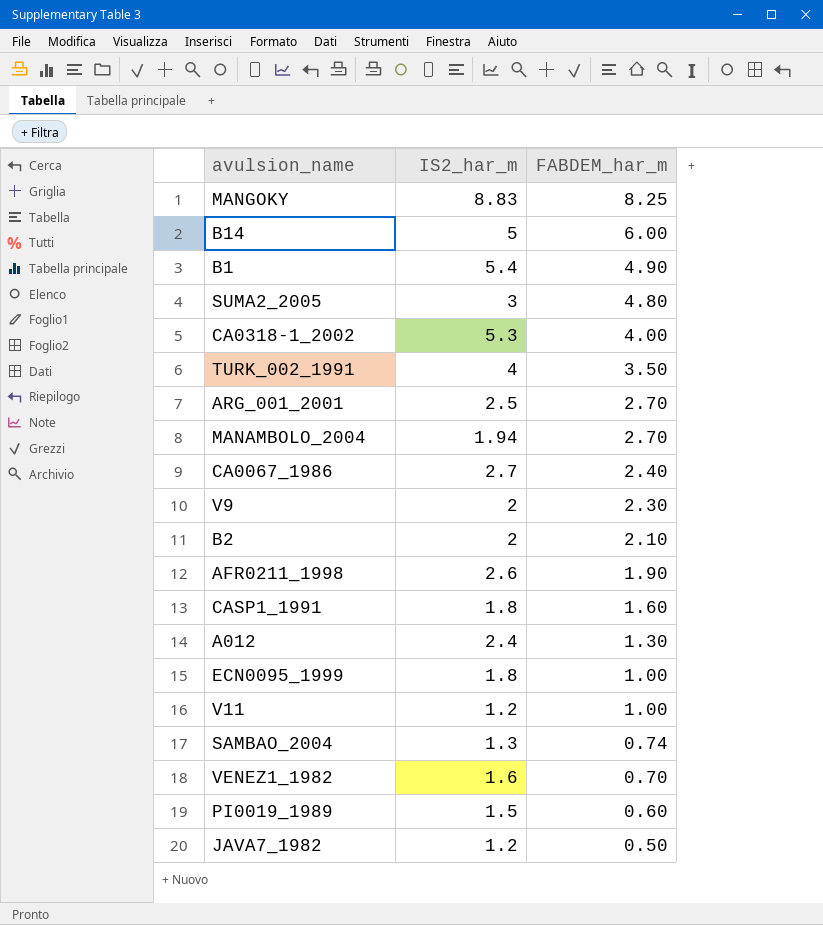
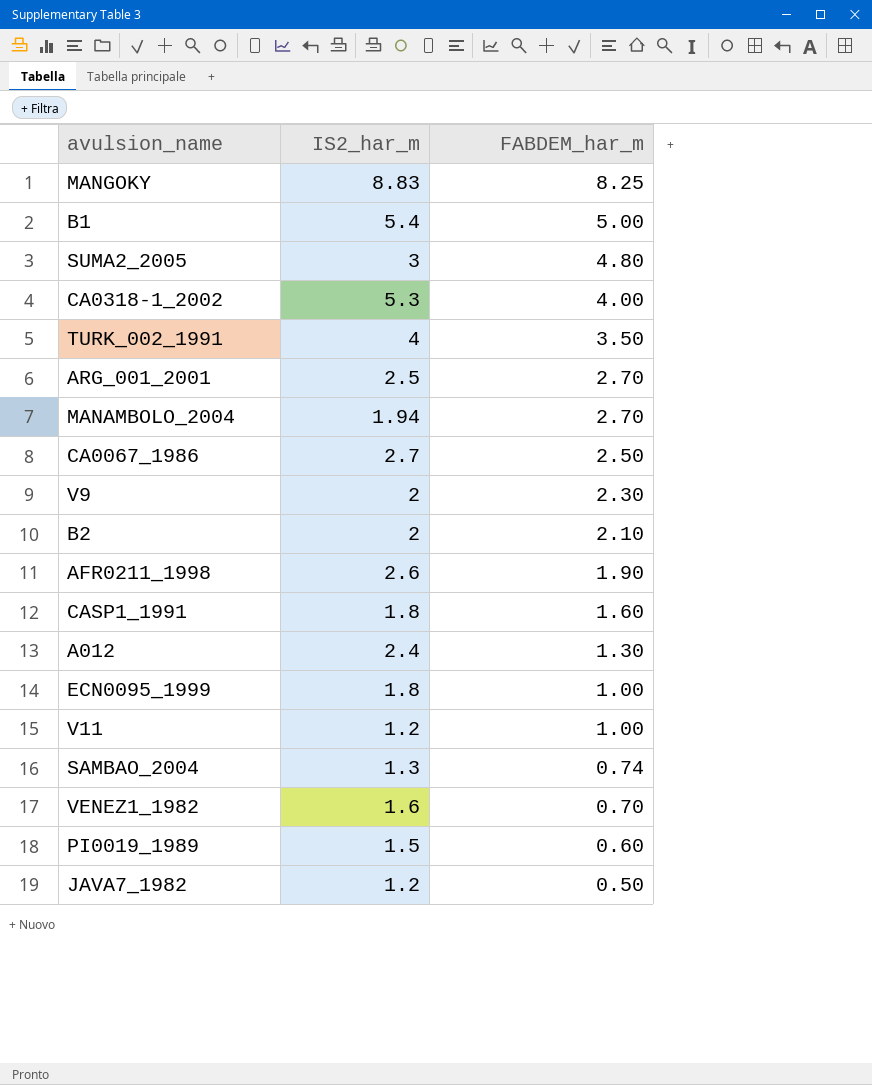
row B14: 5 | 6.00 -> none
B1 | FABDEM_har_m: 4.90 -> 5.00
CA0067_1986 | FABDEM_har_m: 2.40 -> 2.50

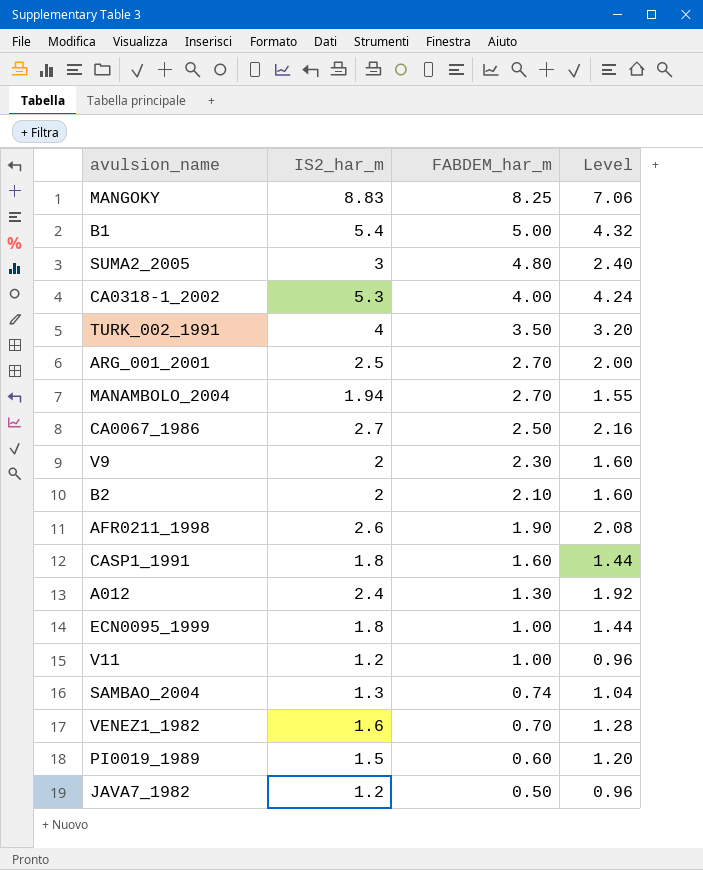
column Level | formula: none -> [IS2_har_m] * 0.8

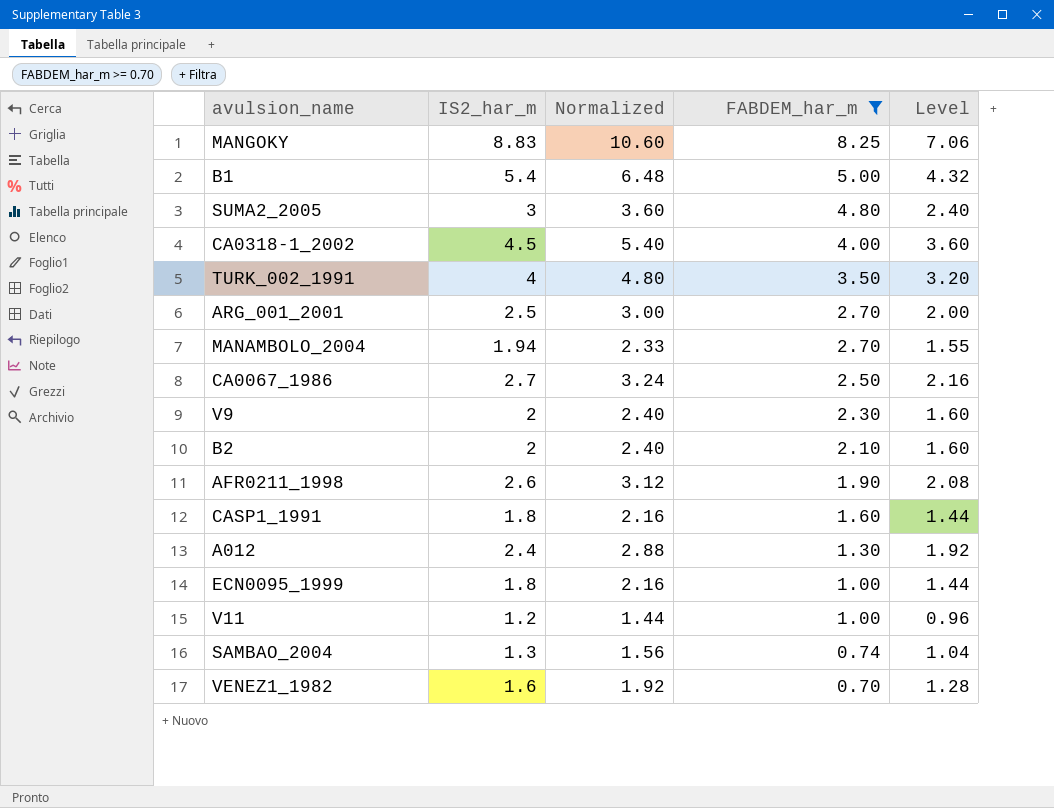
filter: none -> FABDEM_har_m >= 0.70
column Normalized | formula: none -> [IS2_har_m] * 1.2
CA0318-1_2002 | IS2_har_m: 5.3 -> 4.5
CA0318-1_2002 | Level: 4.24 -> 3.60

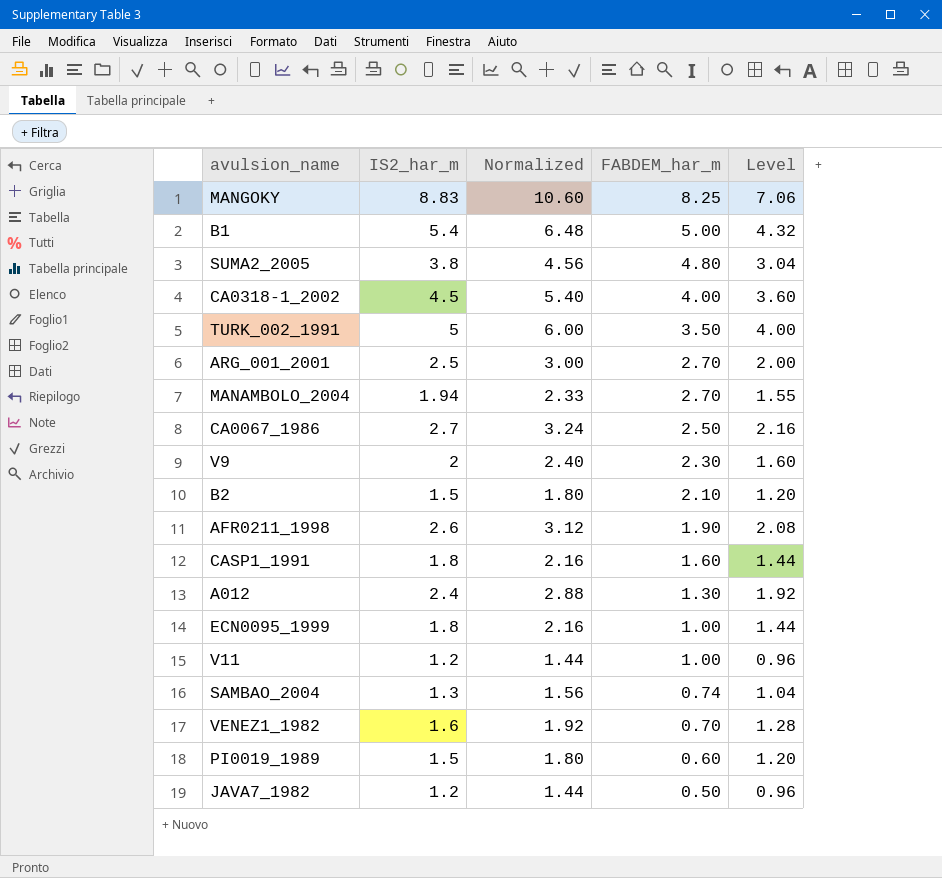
filter: FABDEM_har_m >= 0.70 -> none
SUMA2_2005 | IS2_har_m: 3 -> 3.8
SUMA2_2005 | Normalized: 3.60 -> 4.56
SUMA2_2005 | Level: 2.40 -> 3.04
TURK_002_1991 | IS2_har_m: 4 -> 5
TURK_002_1991 | Normalized: 4.80 -> 6.00
TURK_002_1991 | Level: 3.20 -> 4.00
B2 | IS2_har_m: 2 -> 1.5
B2 | Normalized: 2.40 -> 1.80
B2 | Level: 1.60 -> 1.20

